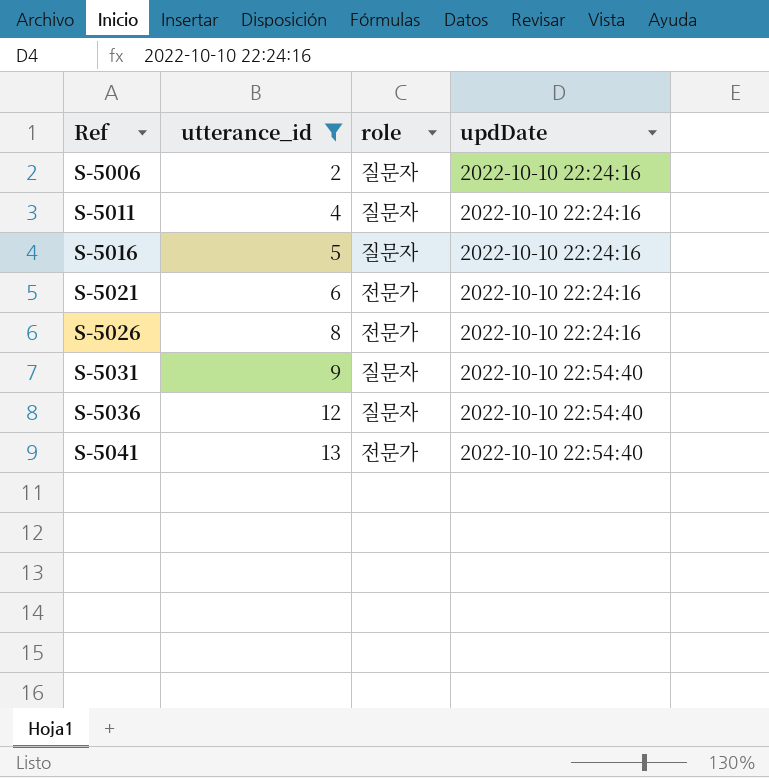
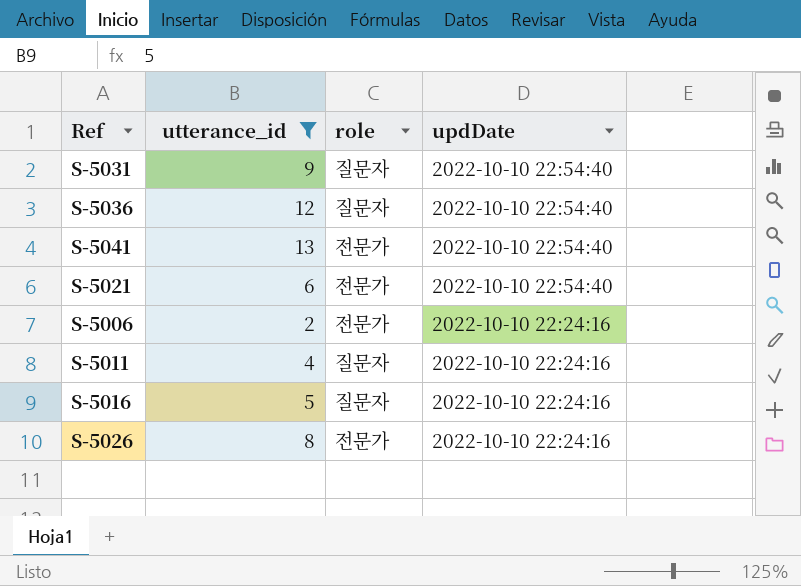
row order: Ref ascending -> updDate descending
S-5021 | updDate: 2022-10-10 22:24:16 -> 2022-10-10 22:54:40
S-5006 | role: 질문자 -> 전문가

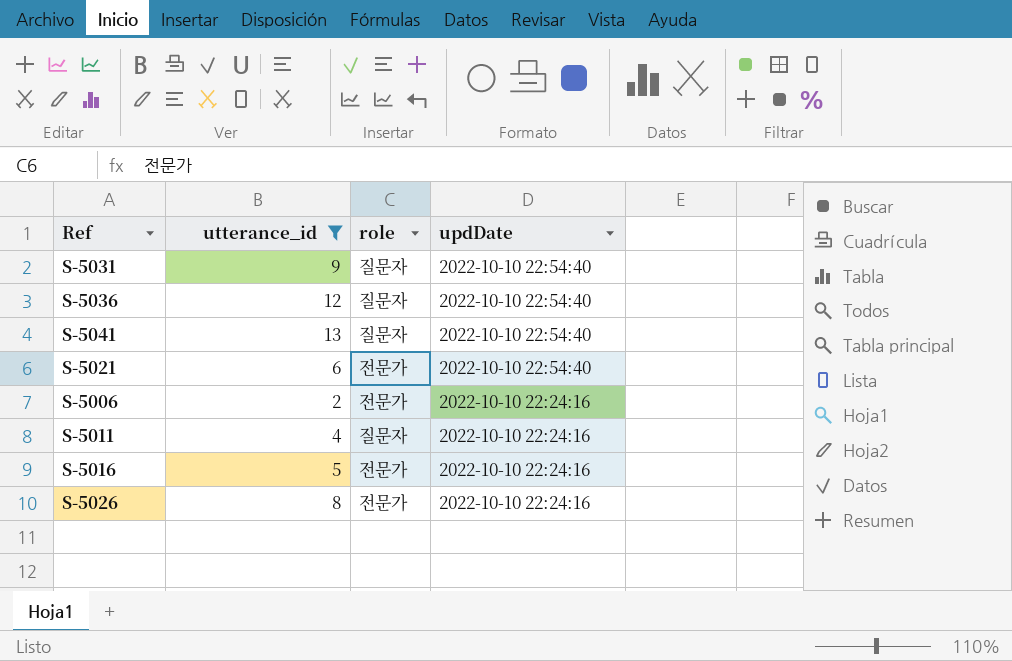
S-5041 | role: 전문가 -> 질문자
S-5016 | role: 질문자 -> 전문가

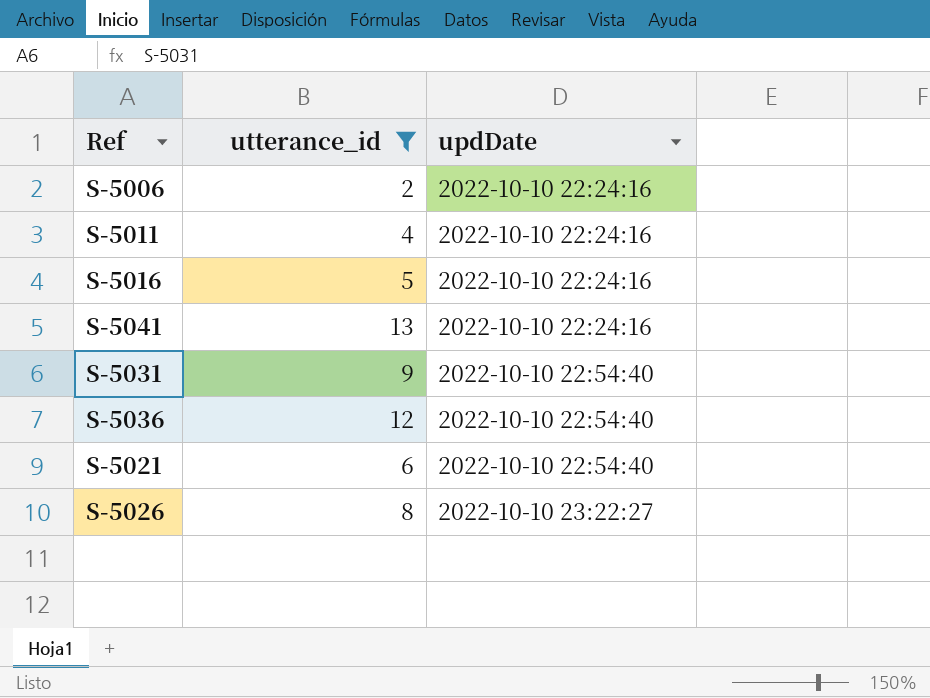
row order: updDate descending -> updDate ascending
column role | position: 3 -> none
S-5041 | updDate: 2022-10-10 22:54:40 -> 2022-10-10 22:24:16
S-5026 | updDate: 2022-10-10 22:24:16 -> 2022-10-10 23:22:27

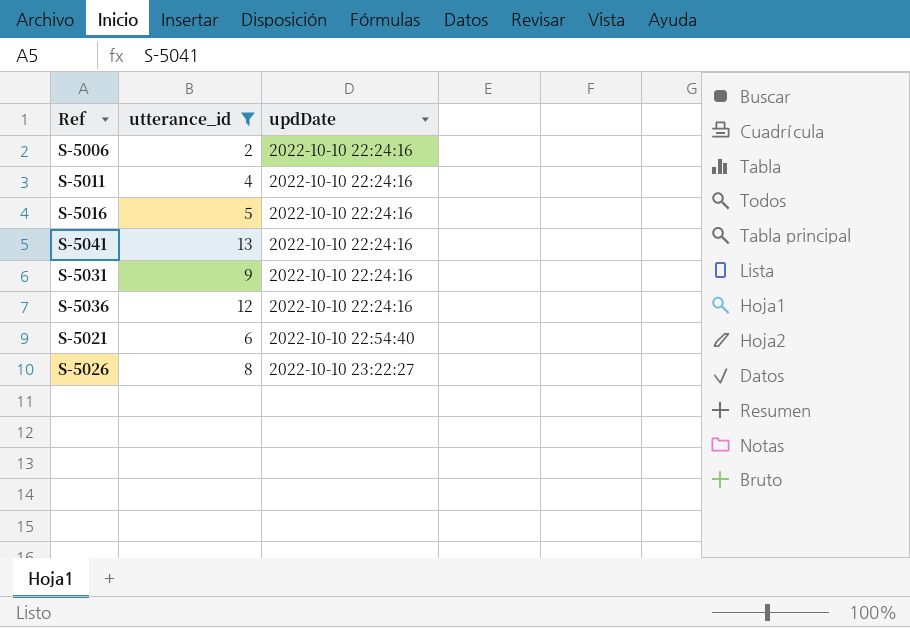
S-5031 | updDate: 2022-10-10 22:54:40 -> 2022-10-10 22:24:16
S-5036 | updDate: 2022-10-10 22:54:40 -> 2022-10-10 22:24:16

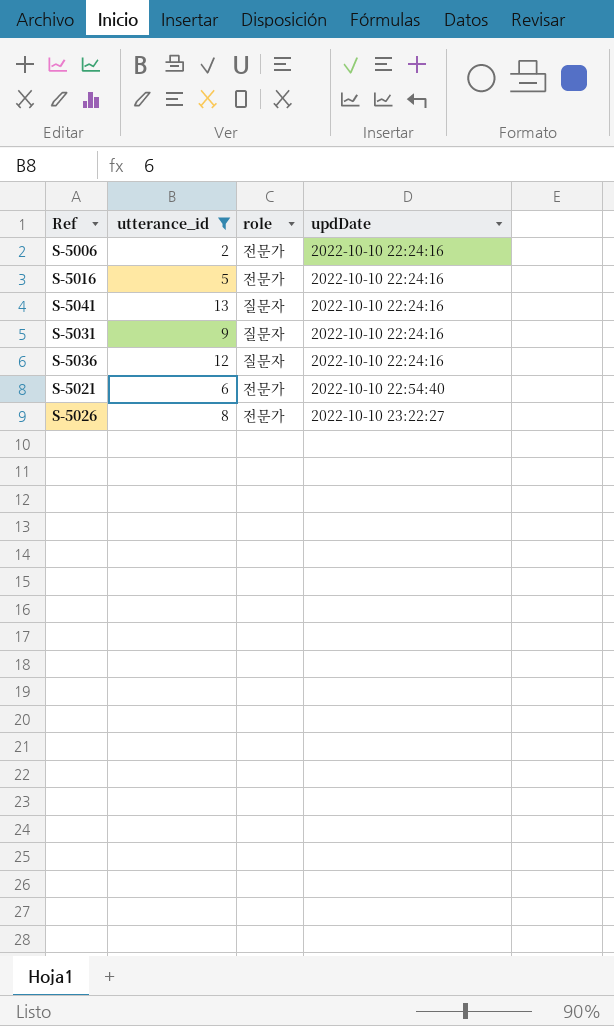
column role | position: none -> 3
row S-5011: 4 | 2022-10-10 22:24:16 -> none

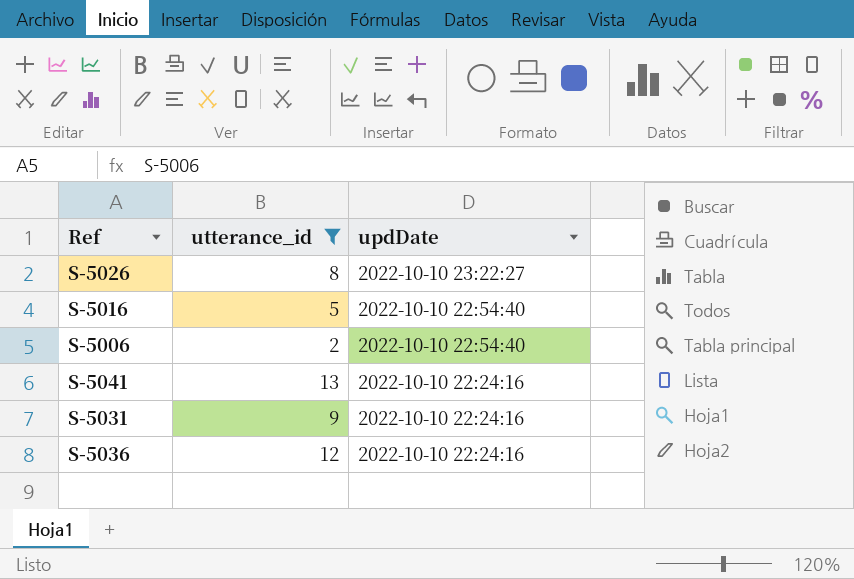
row order: updDate ascending -> updDate descending
column role | position: 3 -> none
row S-5021: 6 | 전문가 | 2022-10-10 22:54:40 -> none
S-5016 | updDate: 2022-10-10 22:24:16 -> 2022-10-10 22:54:40
S-5006 | updDate: 2022-10-10 22:24:16 -> 2022-10-10 22:54:40

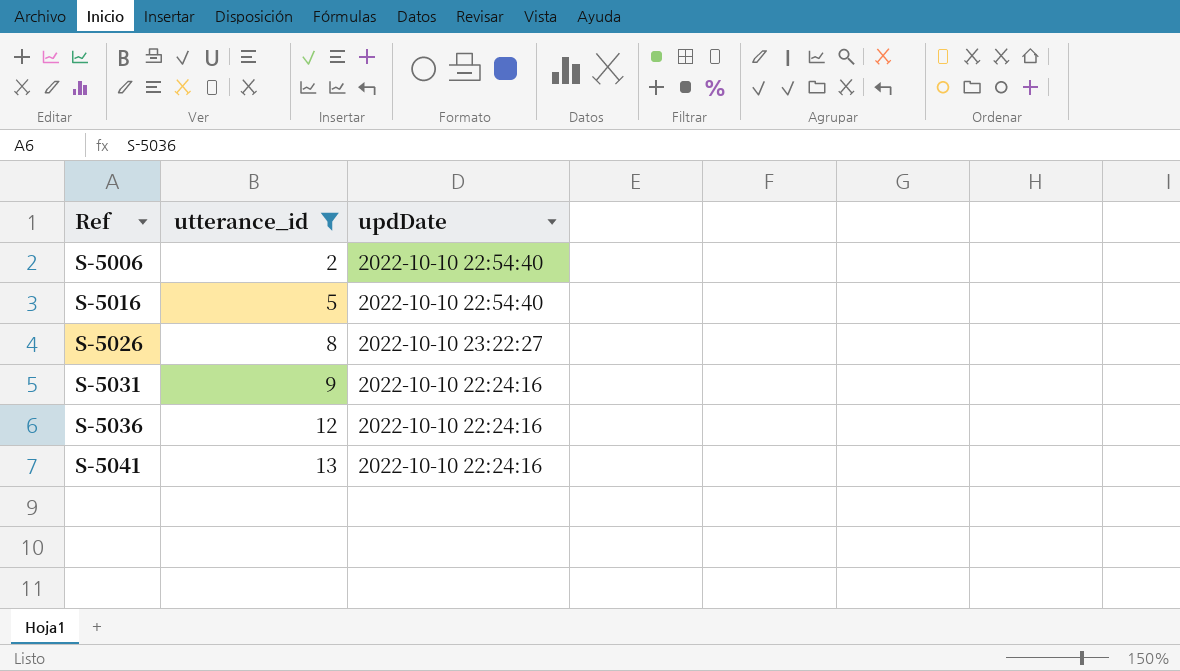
row order: updDate descending -> Ref ascending

